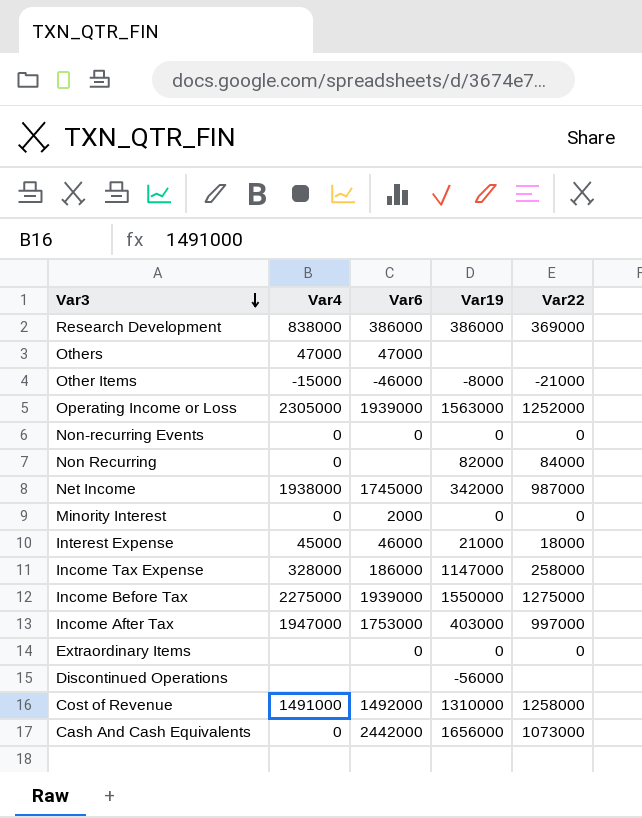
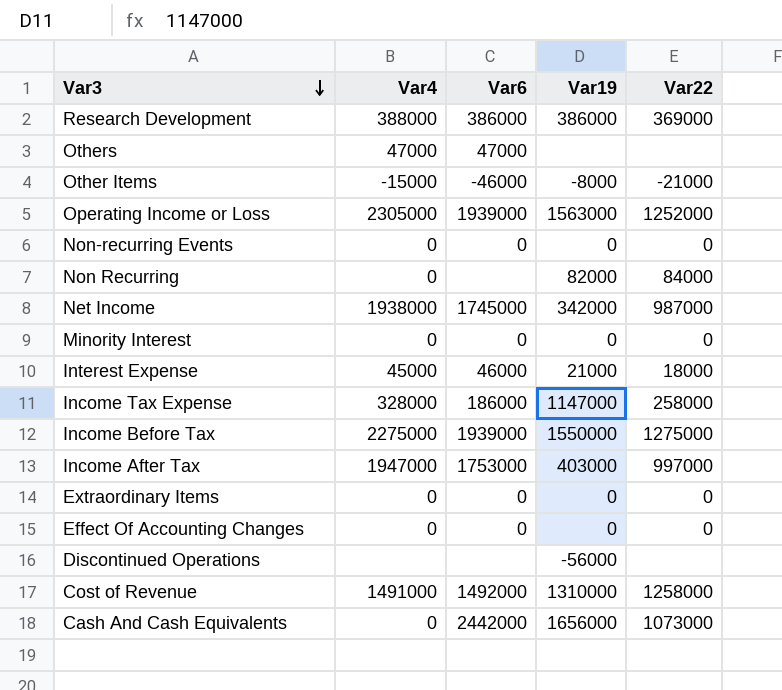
Research Development | Var4: 838000 -> 388000
Minority Interest | Var6: 2000 -> 0
Extraordinary Items | Var4: none -> 0
row Effect Of Accounting Changes: none -> 0 | 0 | 0 | 0

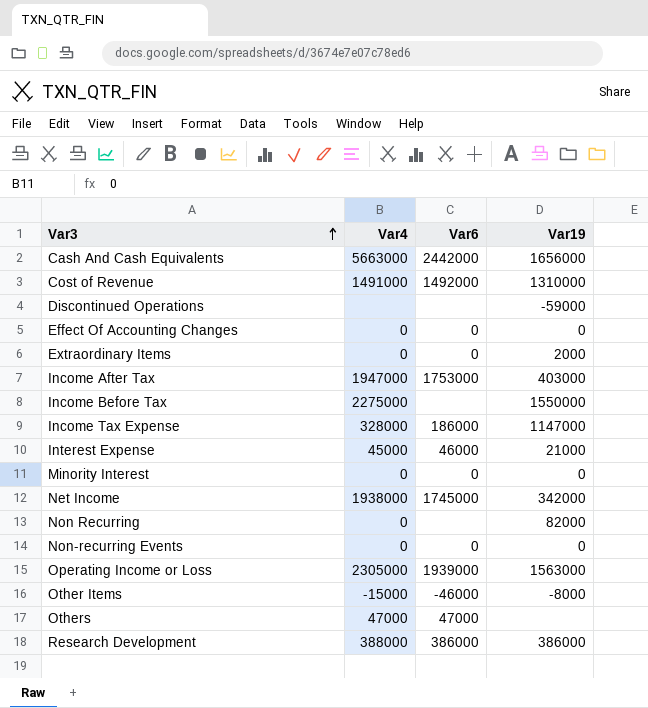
row order: Var3 descending -> Var3 ascending
column Var22 | position: 5 -> none
Cash And Cash Equivalents | Var4: 0 -> 5663000
Discontinued Operations | Var19: -56000 -> -59000
Extraordinary Items | Var19: 0 -> 2000
Income Before Tax | Var6: 1939000 -> none

